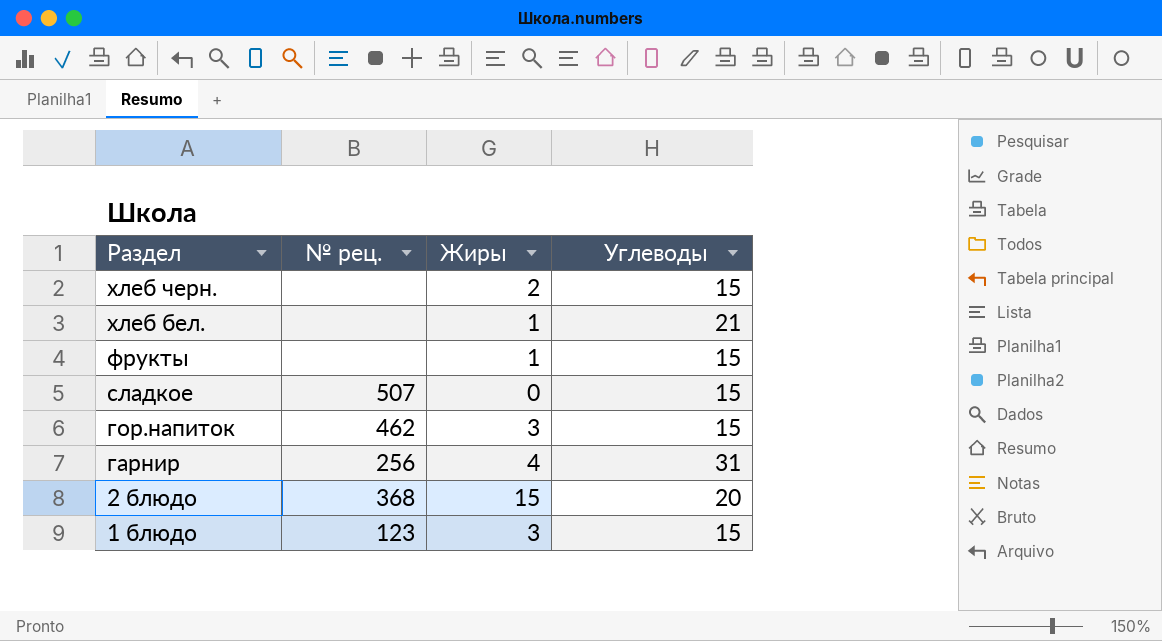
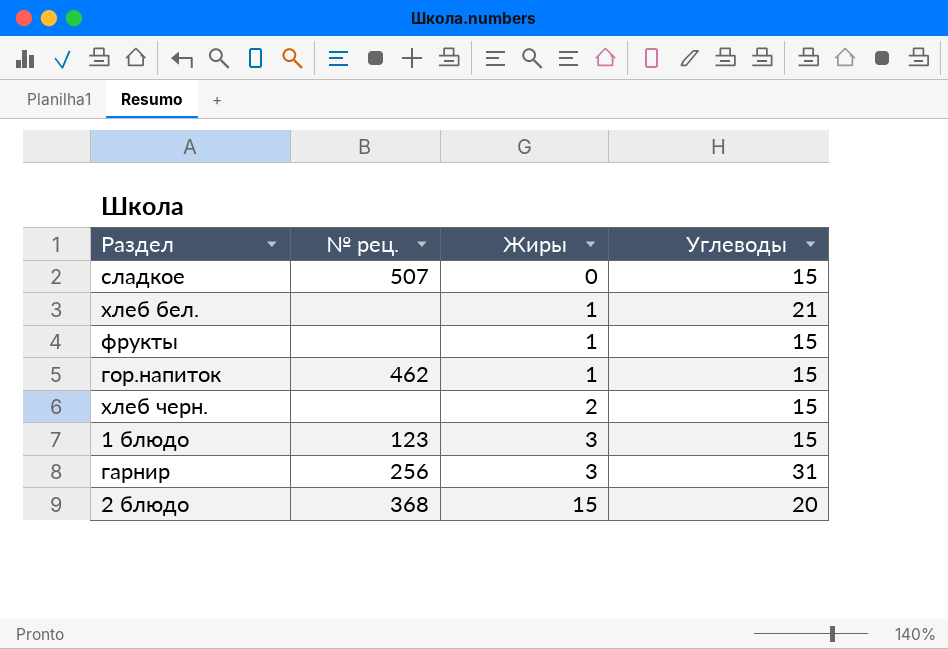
row order: Раздел descending -> Жиры ascending
гор.напиток | Жиры: 3 -> 1
гарнир | Жиры: 4 -> 3

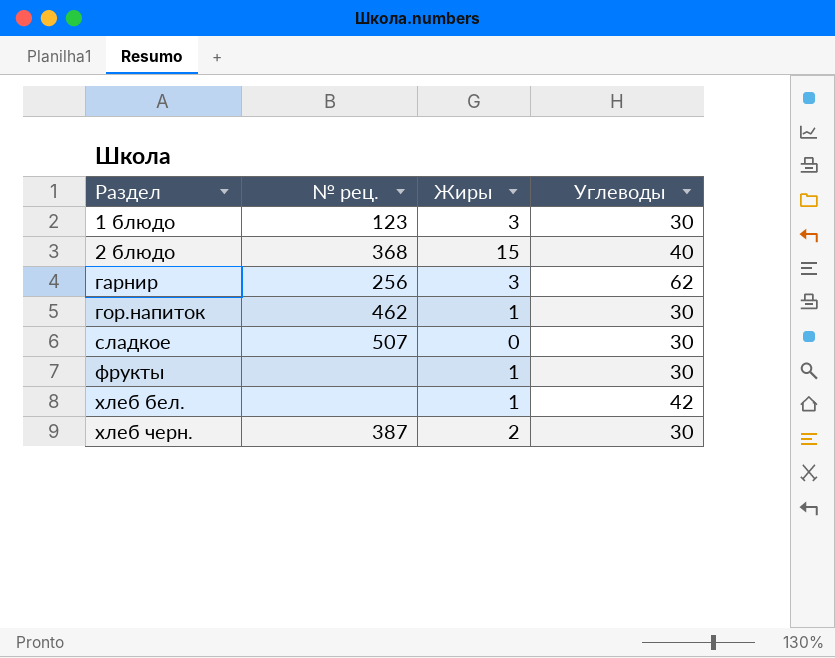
row order: Жиры ascending -> Раздел ascending
1 блюдо | Углеводы: 15 -> 30
2 блюдо | Углеводы: 20 -> 40
гарнир | Углеводы: 31 -> 62
гор.напиток | Углеводы: 15 -> 30
сладкое | Углеводы: 15 -> 30
фрукты | Углеводы: 15 -> 30
хлеб бел. | Углеводы: 21 -> 42
хлеб черн. | № рец.: none -> 387
хлеб черн. | Углеводы: 15 -> 30

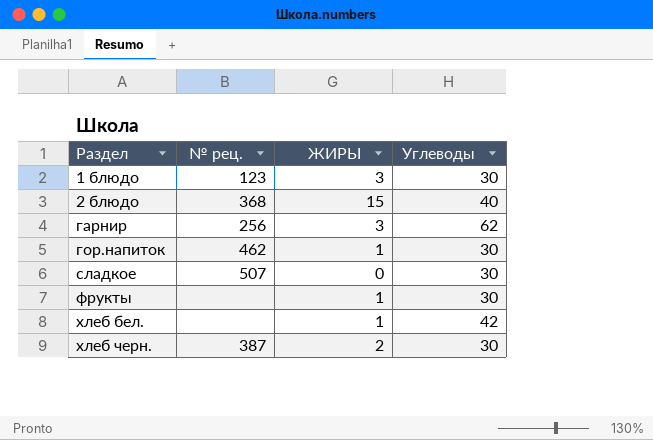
column name: Жиры -> ЖИРЫ

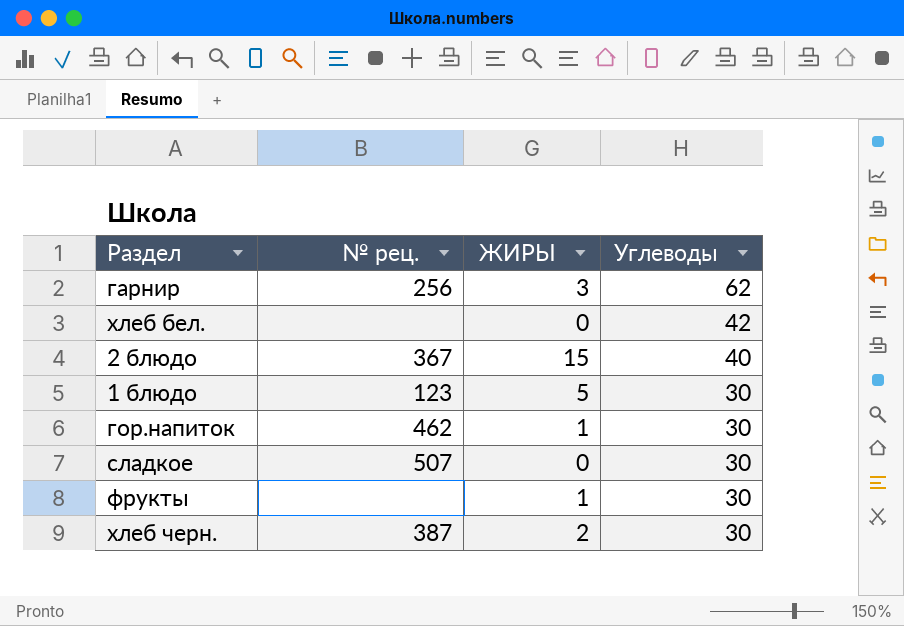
row order: Раздел ascending -> Углеводы descending
хлеб бел. | ЖИРЫ: 1 -> 0
2 блюдо | № рец.: 368 -> 367
1 блюдо | ЖИРЫ: 3 -> 5

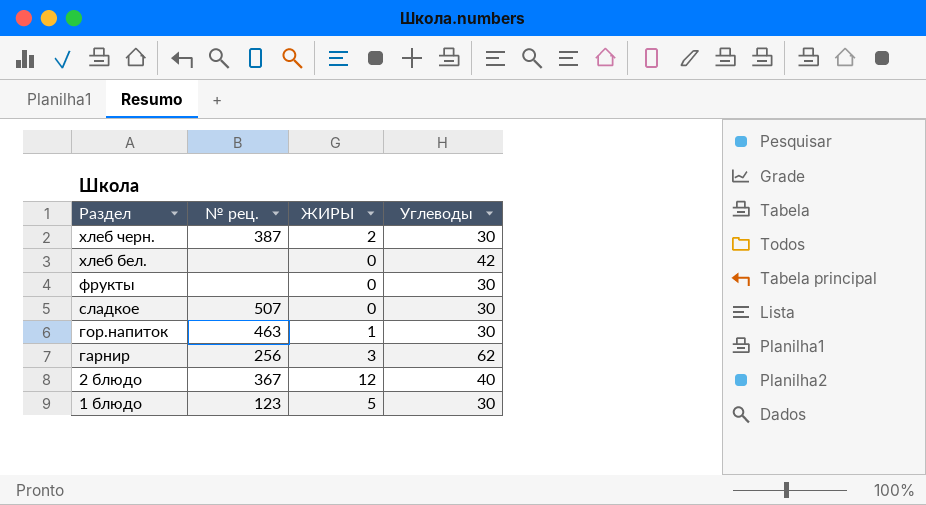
row order: Углеводы descending -> Раздел descending
фрукты | ЖИРЫ: 1 -> 0
гор.напиток | № рец.: 462 -> 463
2 блюдо | ЖИРЫ: 15 -> 12

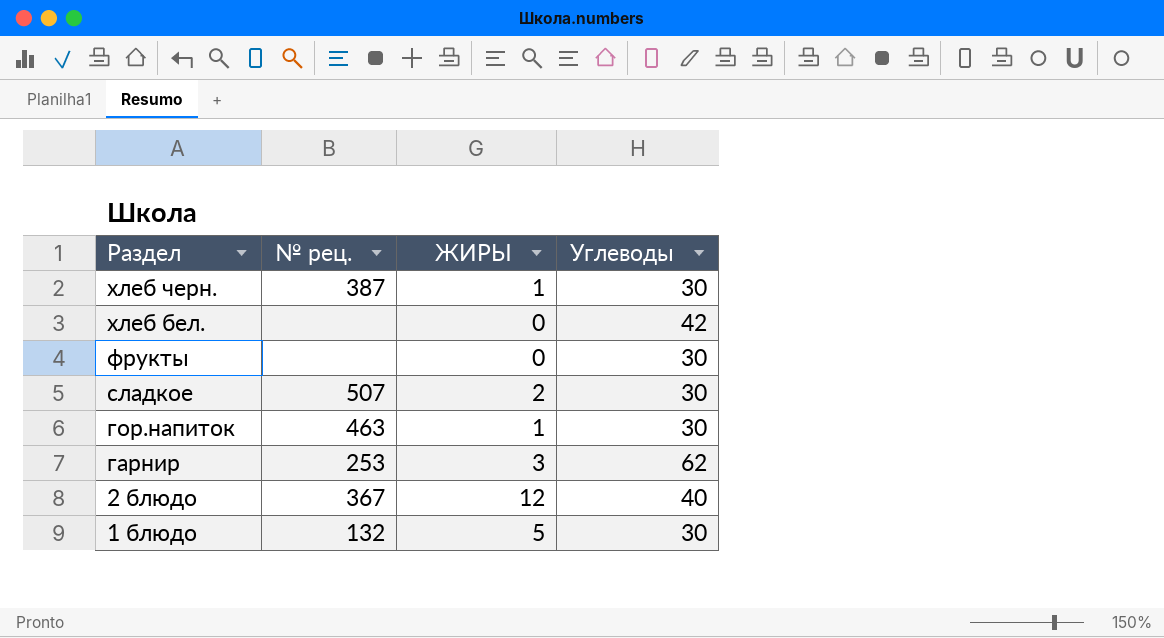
хлеб черн. | ЖИРЫ: 2 -> 1
сладкое | ЖИРЫ: 0 -> 2
гарнир | № рец.: 256 -> 253
1 блюдо | № рец.: 123 -> 132

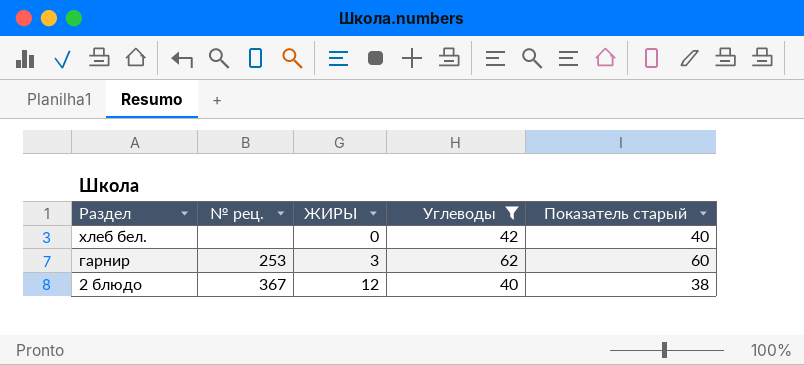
filter: none -> Углеводы != 30
column Показатель старый | formula: none -> [Углеводы] - 2

